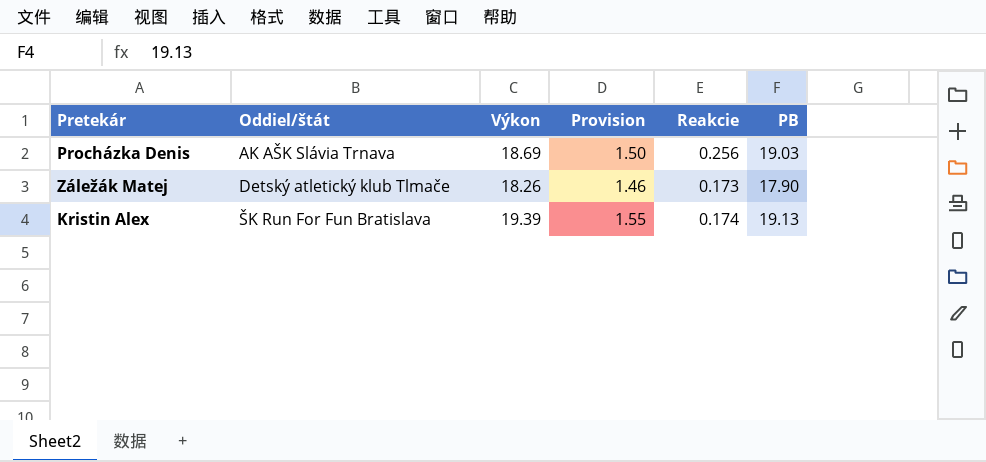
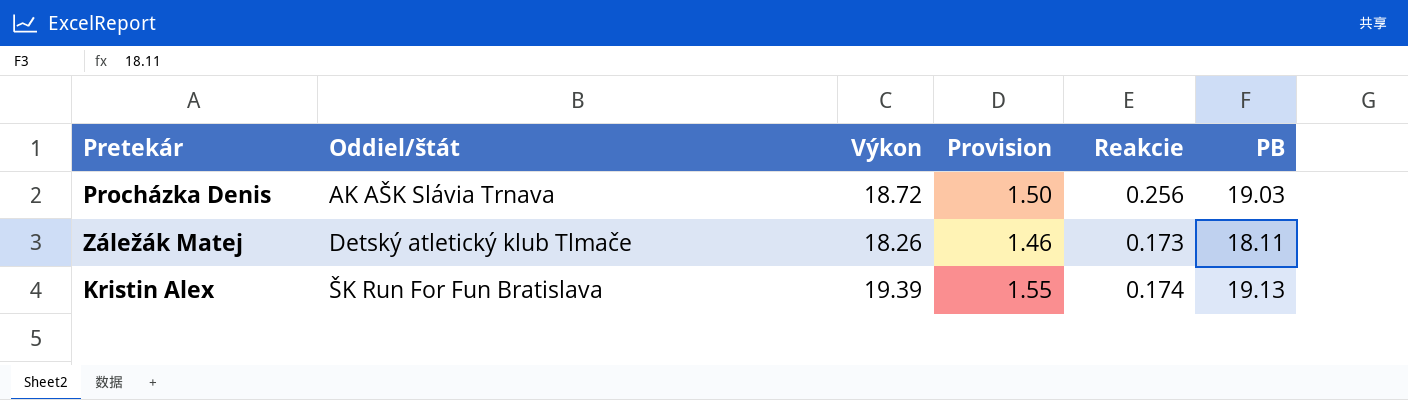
Procházka Denis | Výkon: 18.69 -> 18.72
Záležák Matej | PB: 17.90 -> 18.11

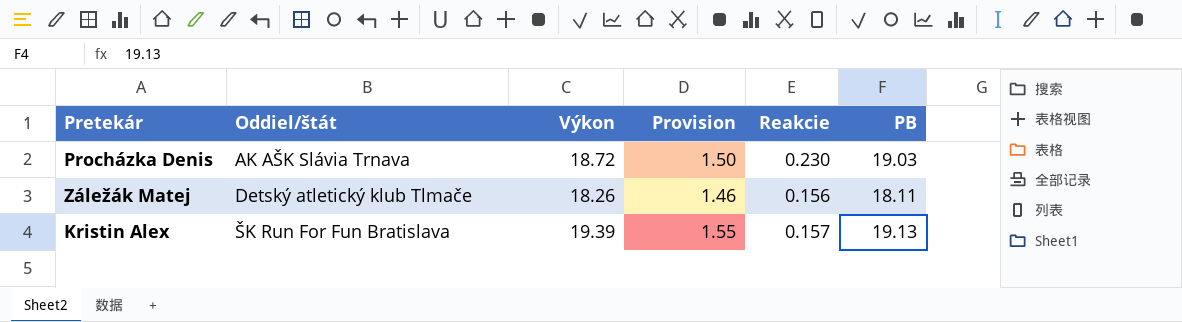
Procházka Denis | Reakcie: 0.256 -> 0.230
Záležák Matej | Reakcie: 0.173 -> 0.156
Kristin Alex | Reakcie: 0.174 -> 0.157

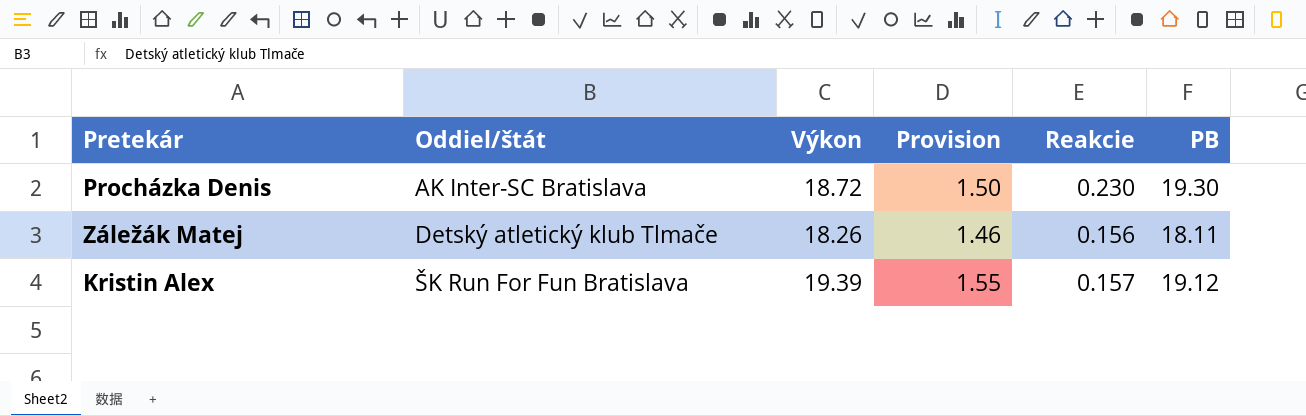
Procházka Denis | Oddiel/štát: AK AŠK Slávia Trnava -> AK Inter-SC Bratislava
Procházka Denis | PB: 19.03 -> 19.30
Kristin Alex | PB: 19.13 -> 19.12

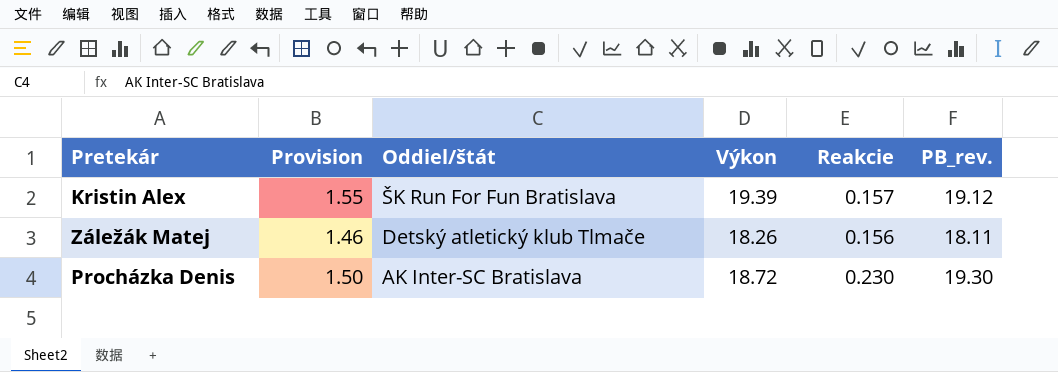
row order: Oddiel/štát ascending -> Oddiel/štát descending
column Provision | position: 4 -> 2
column name: PB -> PB_rev.

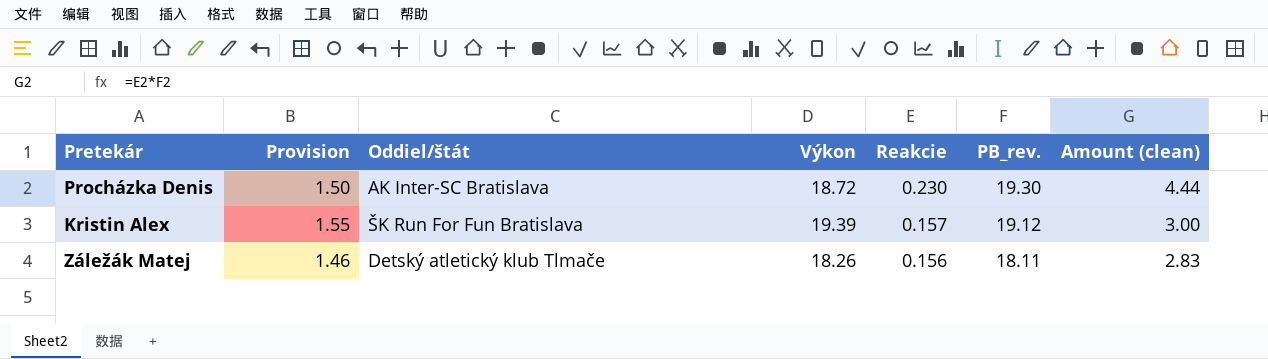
row order: Oddiel/štát descending -> Reakcie descending
column Amount (clean) | formula: none -> [Reakcie] * [PB_rev.]

